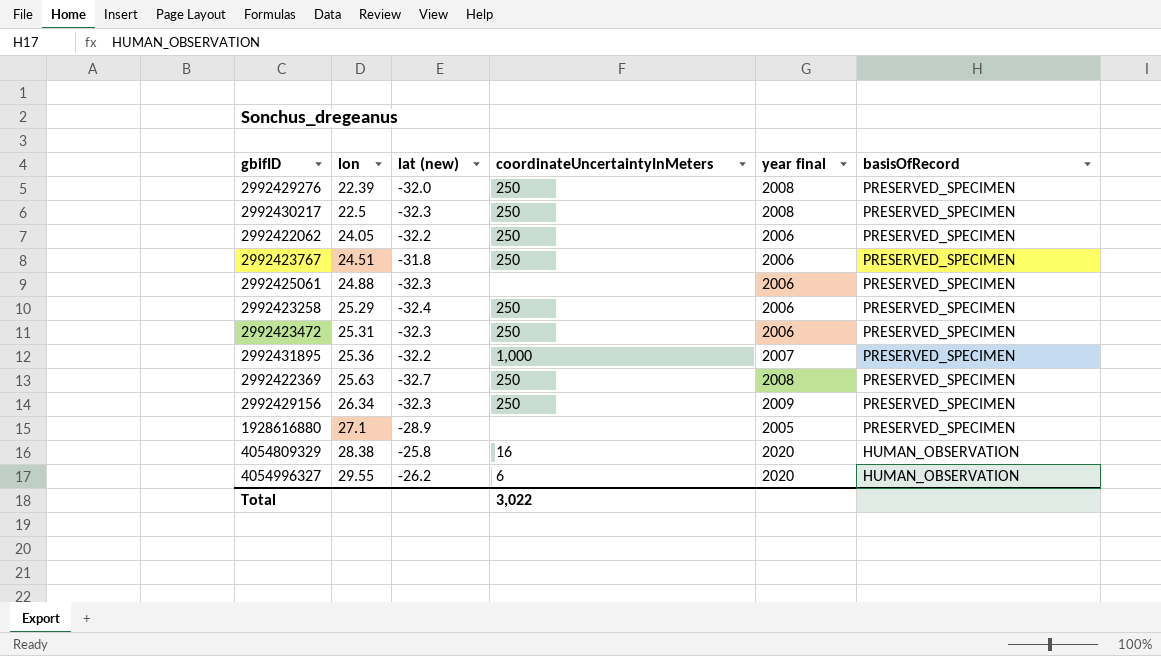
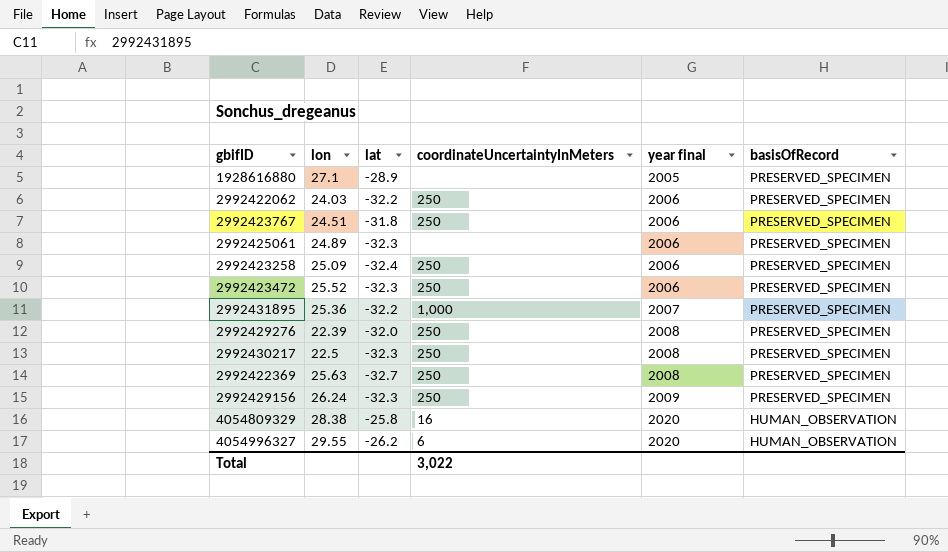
row order: lon ascending -> year final ascending
column name: lat (new) -> lat
2992422062 | lon: 24.05 -> 24.03
2992425061 | lon: 24.88 -> 24.89
2992423258 | lon: 25.29 -> 25.09
2992423472 | lon: 25.31 -> 25.52
2992429156 | lon: 26.34 -> 26.24

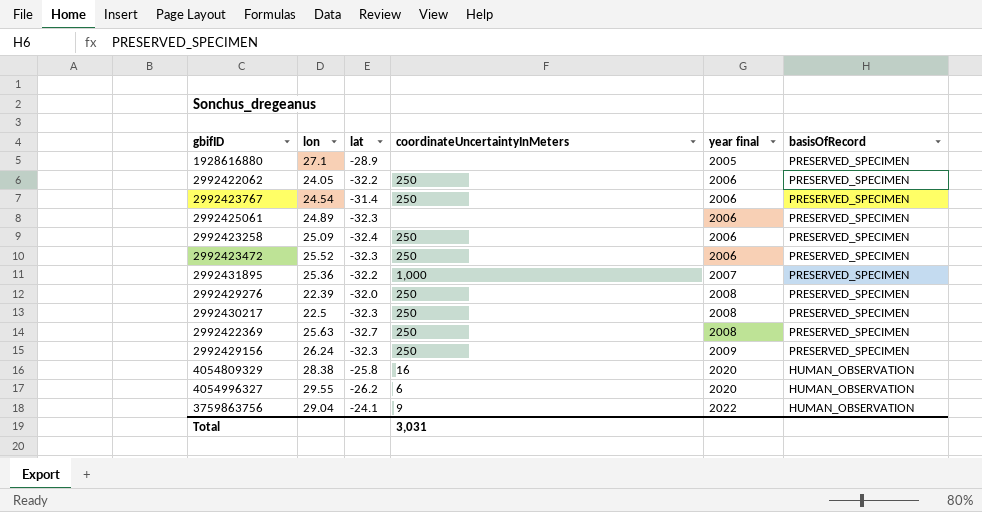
2992422062 | lon: 24.03 -> 24.05
2992423767 | lon: 24.51 -> 24.54
2992423767 | lat: -31.8 -> -31.4
row 3759863756: none -> 29.04 | -24.1 | 9 | 2022 | HUMAN_OBSERVATION
Total | coordinateUncertaintyInMeters: 3,022 -> 3,031

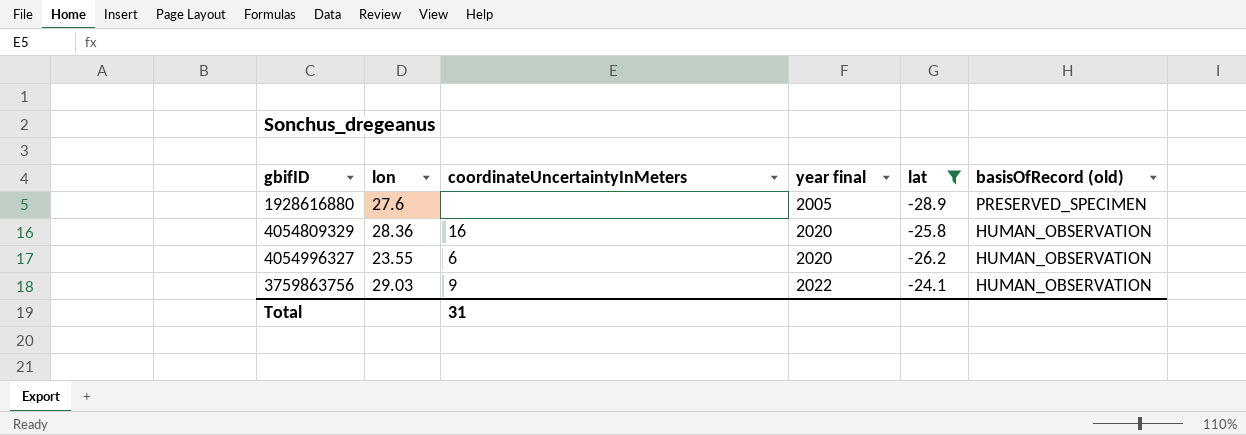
filter: none -> lat >= -28.9
column lat | position: 3 -> 5
column name: basisOfRecord -> basisOfRecord (old)
1928616880 | lon: 27.1 -> 27.6
4054809329 | lon: 28.38 -> 28.36
4054996327 | lon: 29.55 -> 23.55
3759863756 | lon: 29.04 -> 29.03
Total | coordinateUncertaintyInMeters: 3,031 -> 31

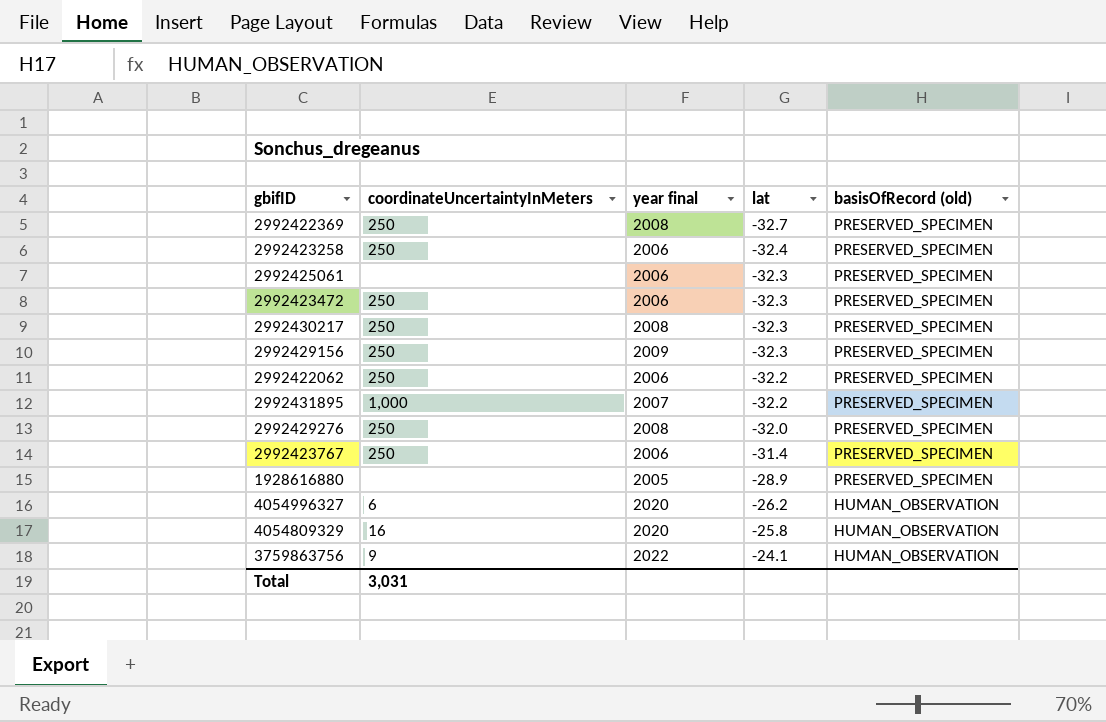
filter: lat >= -28.9 -> none
row order: year final ascending -> lat ascending
column lon | position: 2 -> none
Total | coordinateUncertaintyInMeters: 31 -> 3,031

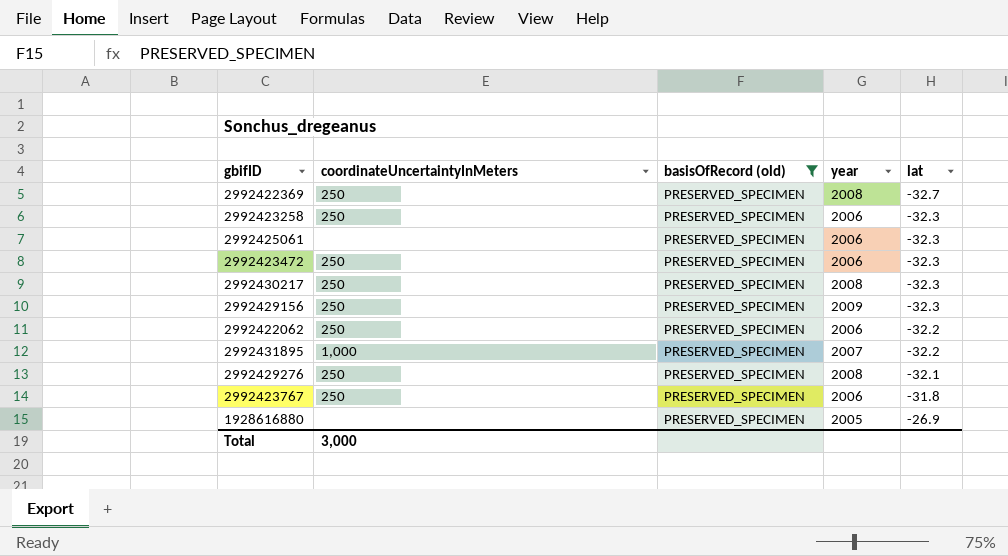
filter: none -> basisOfRecord (old) = PRESERVED_SPECIMEN
column basisOfRecord (old) | position: 5 -> 3
column name: year final -> year
2992423258 | lat: -32.4 -> -32.3
2992429276 | lat: -32.0 -> -32.1
2992423767 | lat: -31.4 -> -31.8
1928616880 | lat: -28.9 -> -26.9
Total | coordinateUncertaintyInMeters: 3,031 -> 3,000

